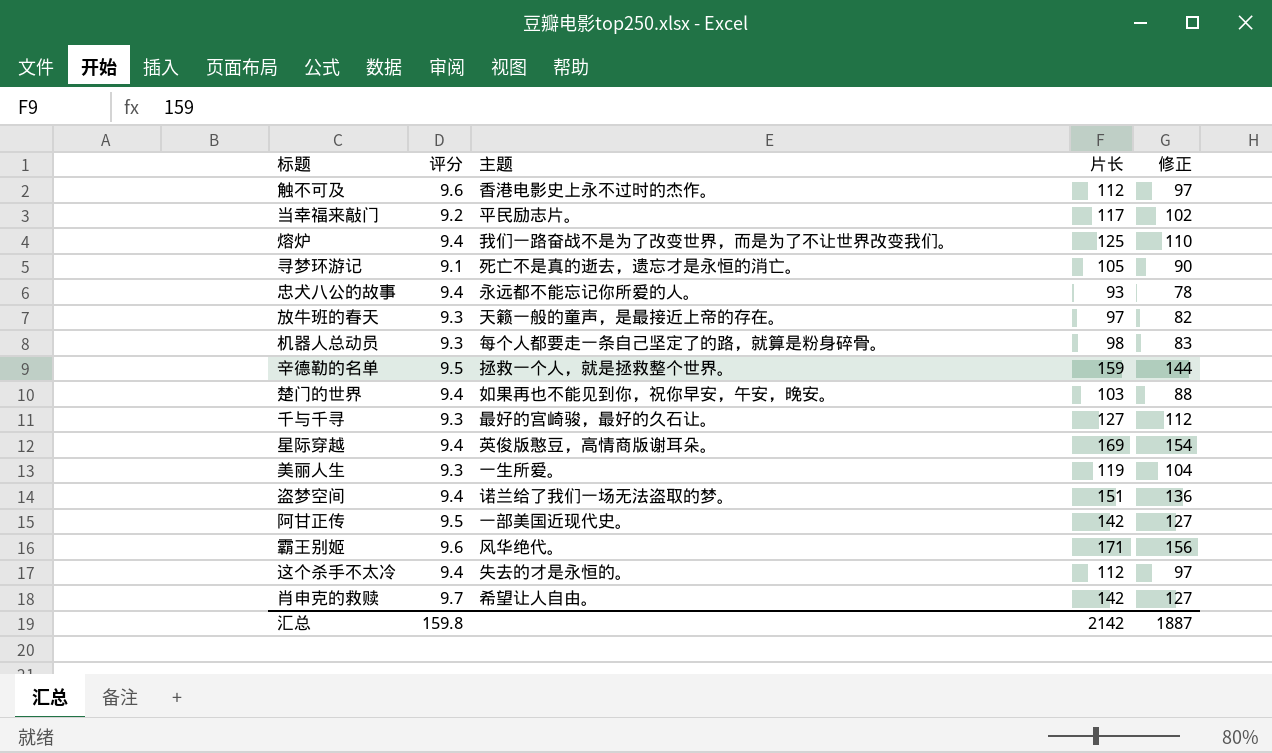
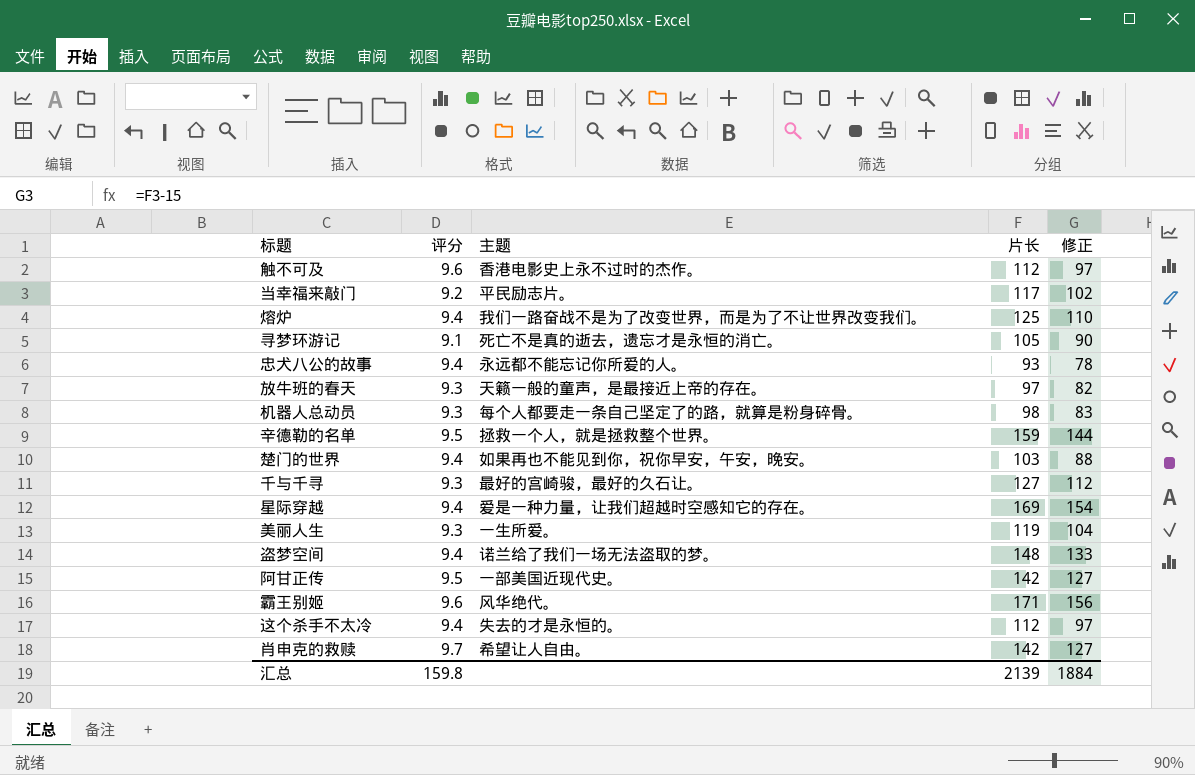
星际穿越 | 主题: 英俊版憨豆，高情商版谢耳朵。 -> 爱是一种力量，让我们超越时空感知它的存在。
盗梦空间 | 片长: 151 -> 148
盗梦空间 | 修正: 136 -> 133
汇总 | 片长: 2142 -> 2139
汇总 | 修正: 1887 -> 1884

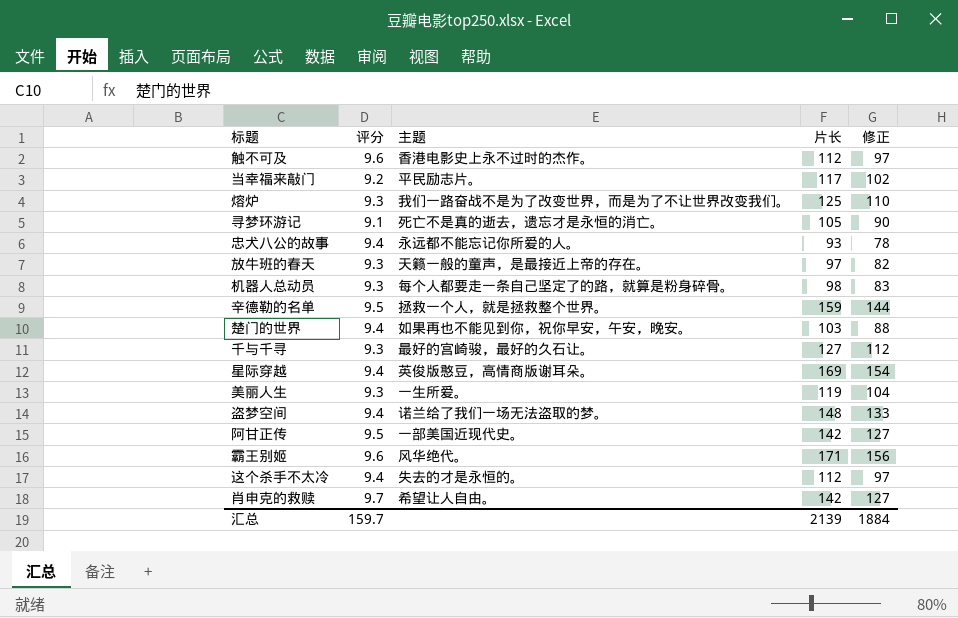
熔炉 | 评分: 9.4 -> 9.3
星际穿越 | 主题: 爱是一种力量，让我们超越时空感知它的存在。 -> 英俊版憨豆，高情商版谢耳朵。
汇总 | 评分: 159.8 -> 159.7

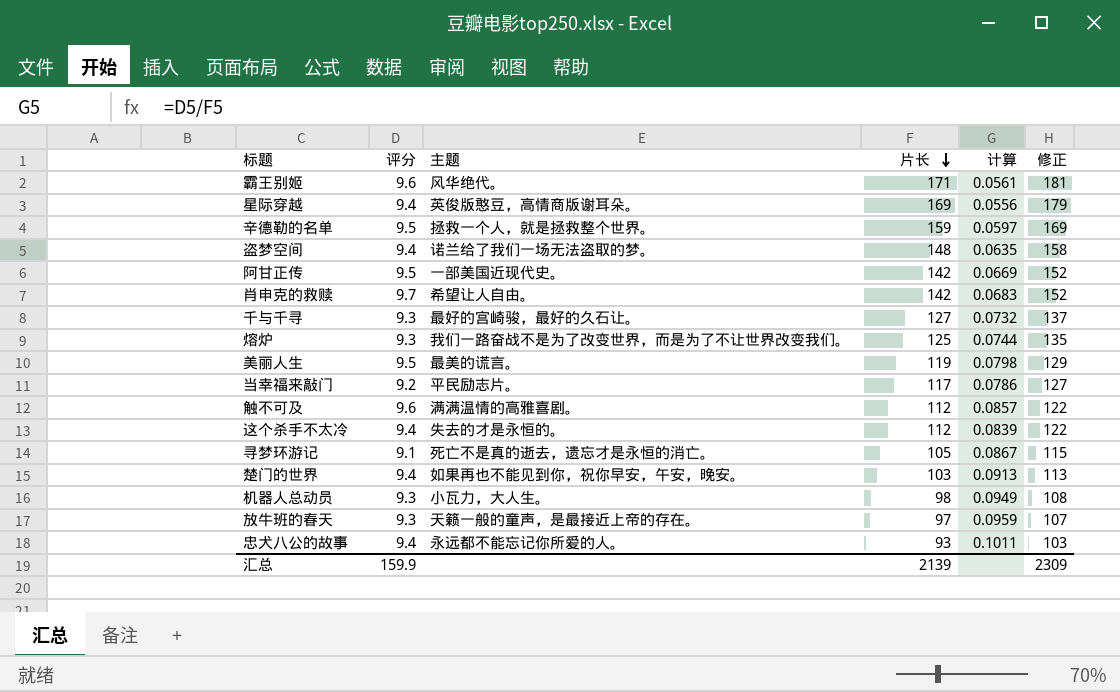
row order: none -> 片长 descending
column 计算 | formula: none -> [评分] / [片长]
column 修正 | formula: [片长] - 15 -> [片长] + 10
美丽人生 | 评分: 9.3 -> 9.5
美丽人生 | 主题: 一生所爱。 -> 最美的谎言。
触不可及 | 主题: 香港电影史上永不过时的杰作。 -> 满满温情的高雅喜剧。
机器人总动员 | 主题: 每个人都要走一条自己坚定了的路，就算是粉身碎骨。 -> 小瓦力，大人生。
汇总 | 评分: 159.7 -> 159.9
汇总 | 修正: 1884 -> 2309

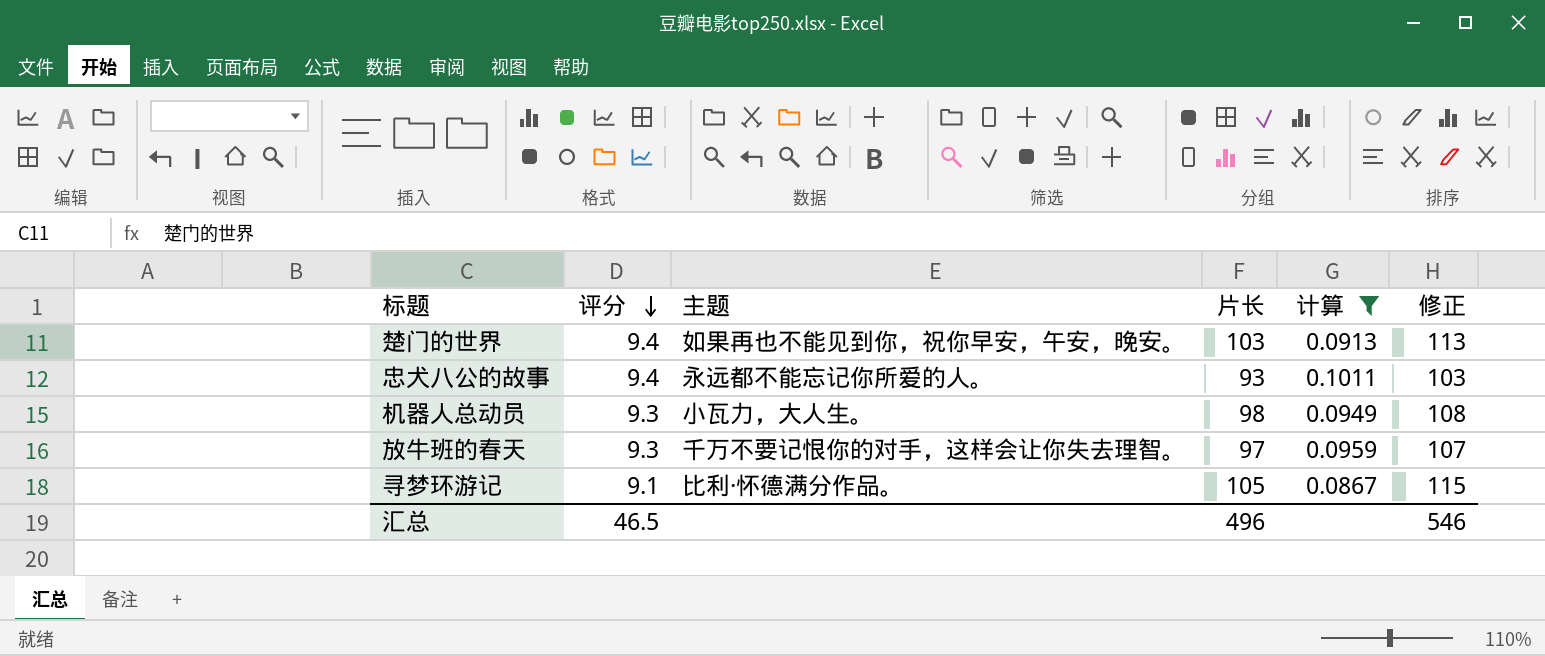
filter: none -> 计算 >= 0.0867
row order: 片长 descending -> 评分 descending
放牛班的春天 | 主题: 天籁一般的童声，是最接近上帝的存在。 -> 千万不要记恨你的对手，这样会让你失去理智。
寻梦环游记 | 主题: 死亡不是真的逝去，遗忘才是永恒的消亡。 -> 比利·怀德满分作品。
汇总 | 评分: 159.9 -> 46.5
汇总 | 片长: 2139 -> 496
汇总 | 修正: 2309 -> 546

